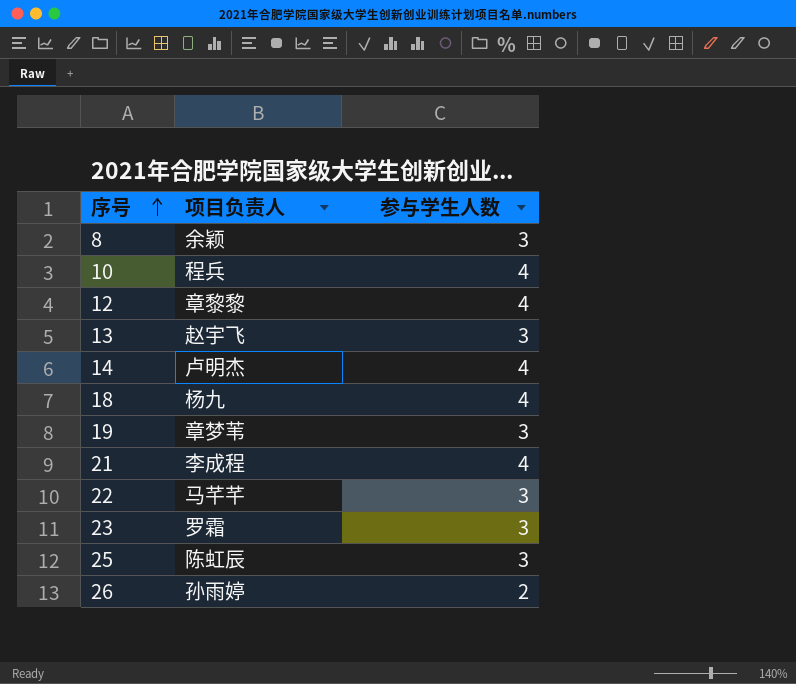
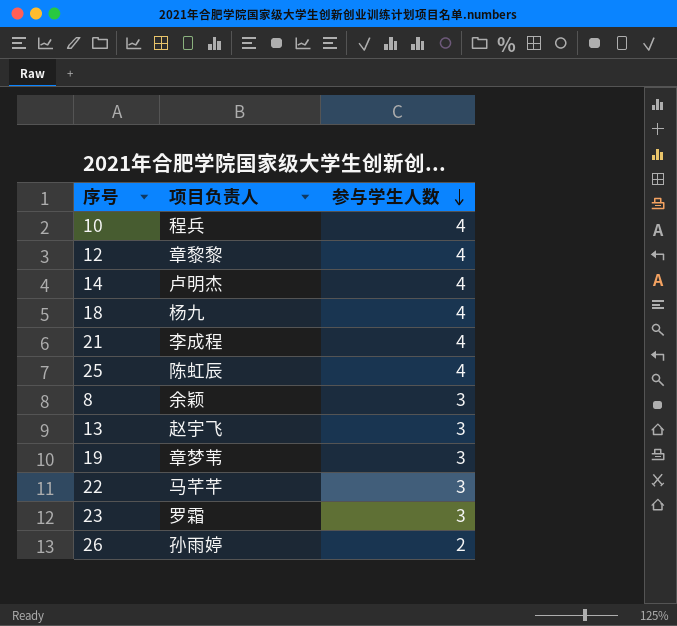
row order: 序号 ascending -> 参与学生人数 descending
25 | 参与学生人数: 3 -> 4

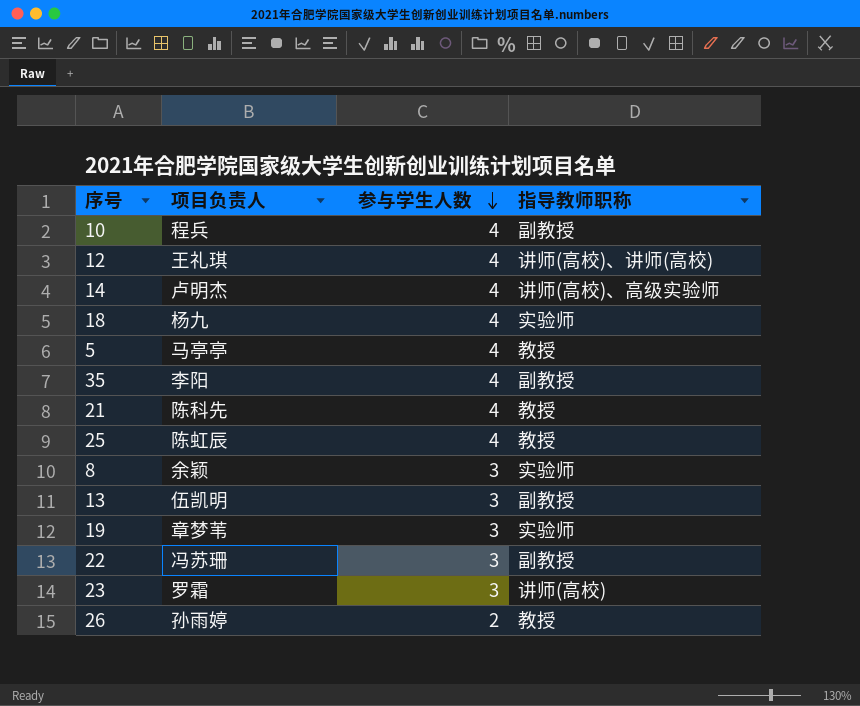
column 指导教师职称 | position: none -> 4
12 | 项目负责人: 章黎黎 -> 王礼琪
row 5: none -> 马亭亭 | 4 | 教授
row 35: none -> 李阳 | 4 | 副教授
21 | 项目负责人: 李成程 -> 陈科先
13 | 项目负责人: 赵宇飞 -> 伍凯明
22 | 项目负责人: 马芊芊 -> 冯苏珊

